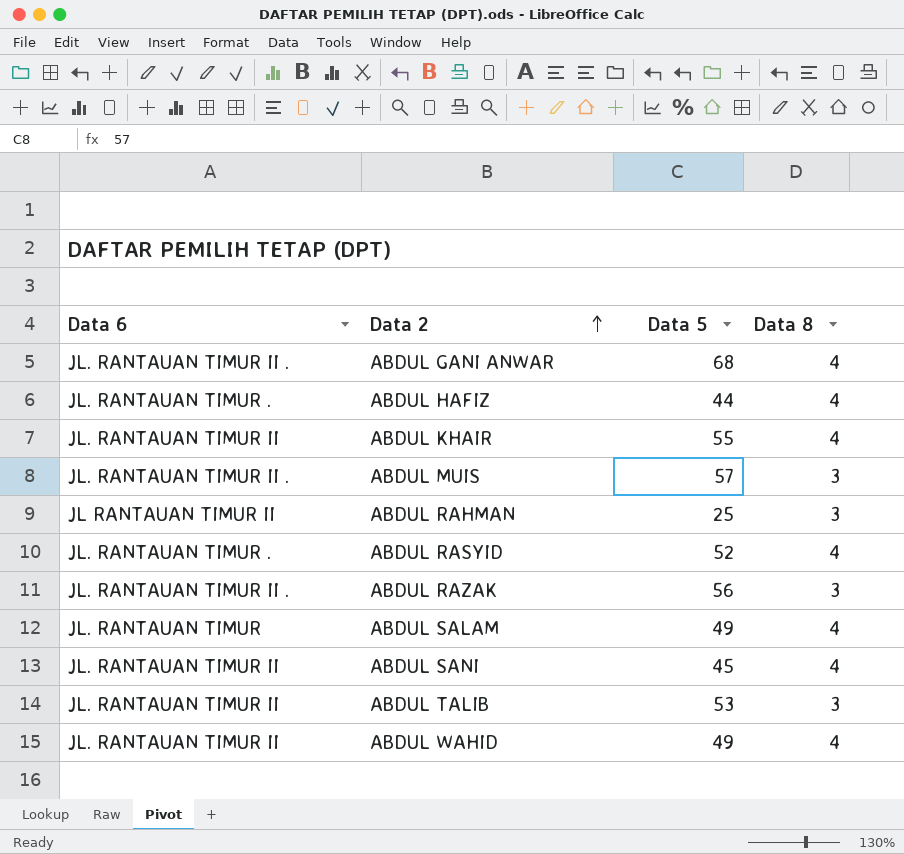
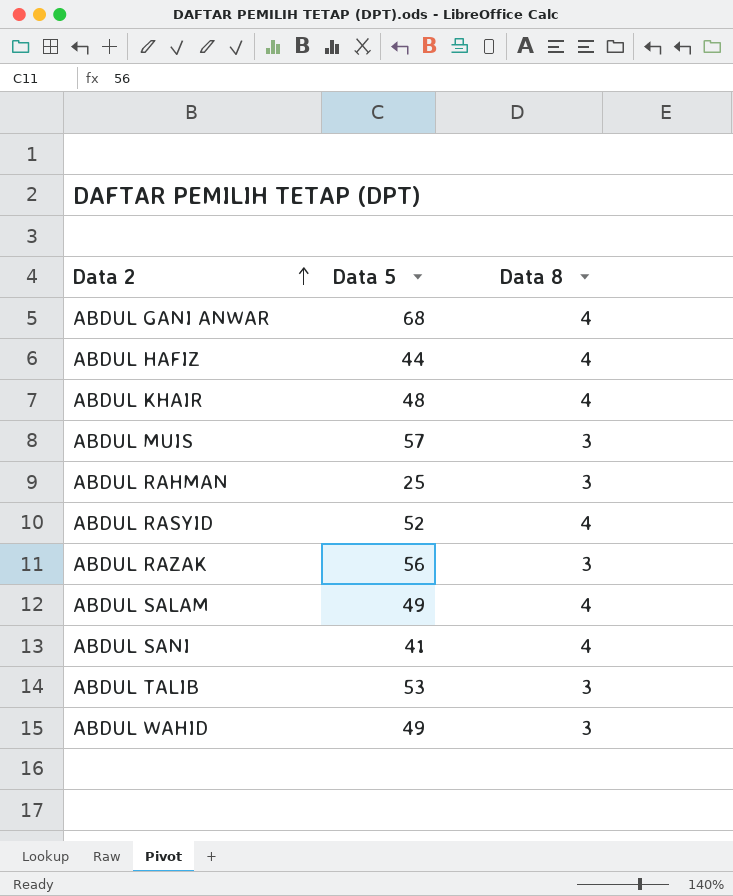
column Data 6 | position: 1 -> none
ABDUL KHAIR | Data 5: 55 -> 48
ABDUL SANI | Data 5: 45 -> 41
ABDUL WAHID | Data 8: 4 -> 3

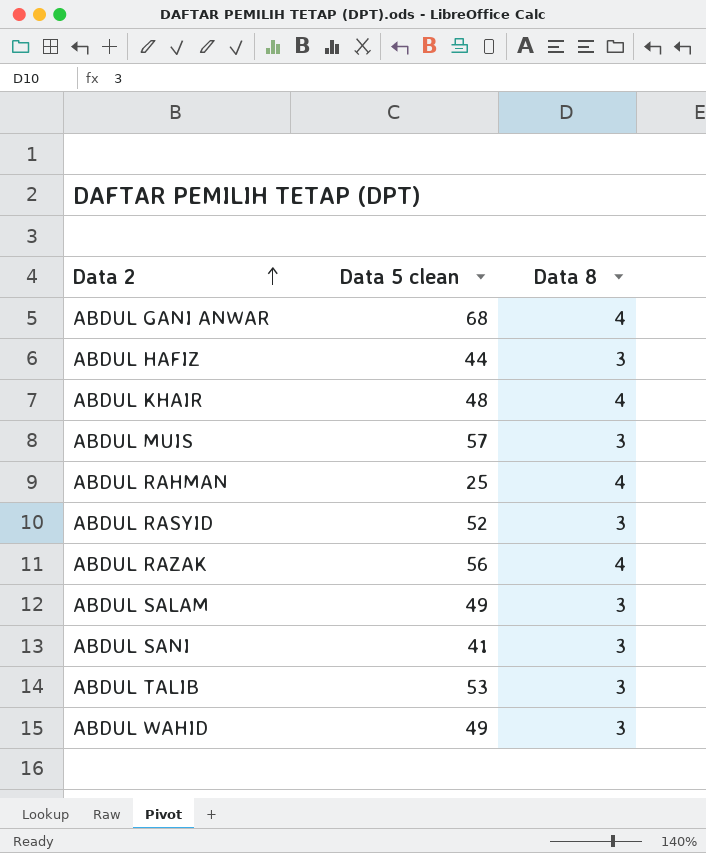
column name: Data 5 -> Data 5 clean
ABDUL HAFIZ | Data 8: 4 -> 3
ABDUL RAHMAN | Data 8: 3 -> 4
ABDUL RASYID | Data 8: 4 -> 3
ABDUL RAZAK | Data 8: 3 -> 4
ABDUL SALAM | Data 8: 4 -> 3
ABDUL SANI | Data 8: 4 -> 3

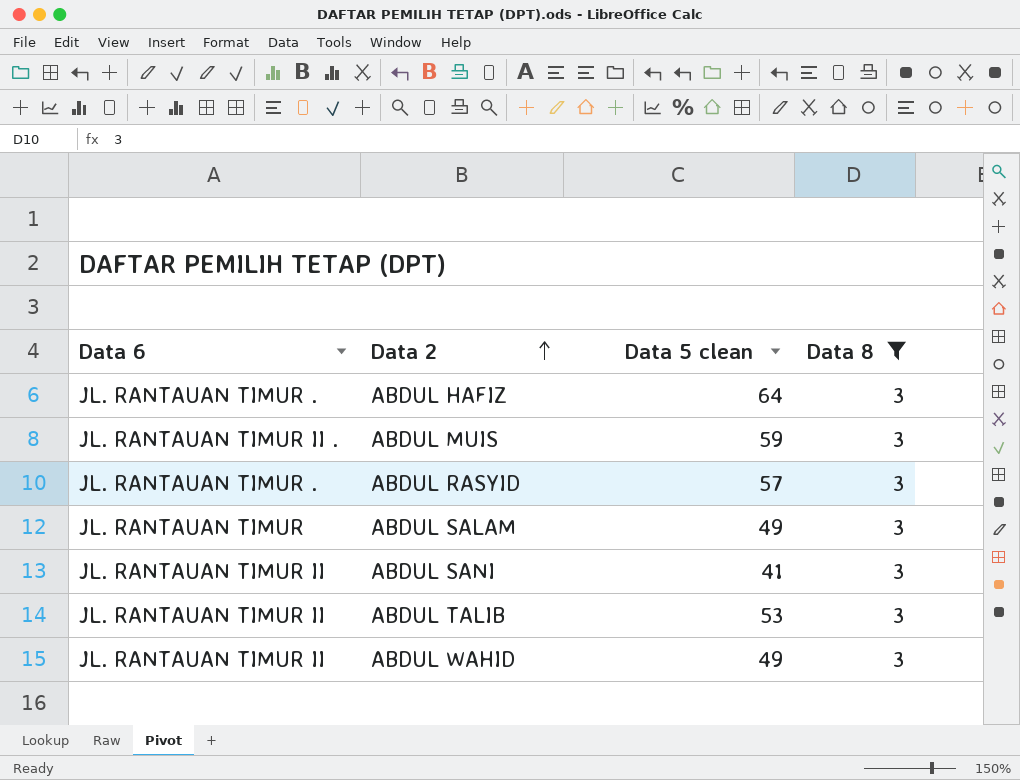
filter: none -> Data 8 = 3
column Data 6 | position: none -> 1
ABDUL HAFIZ | Data 5 clean: 44 -> 64
ABDUL MUIS | Data 5 clean: 57 -> 59
ABDUL RASYID | Data 5 clean: 52 -> 57

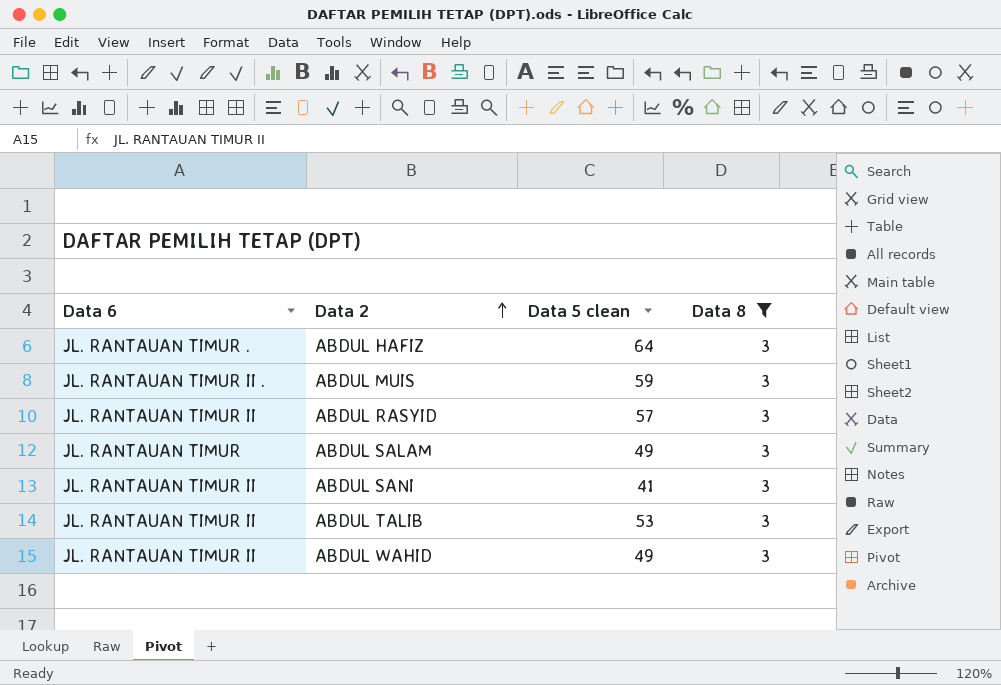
ABDUL RASYID | Data 6: JL. RANTAUAN TIMUR . -> JL. RANTAUAN TIMUR II

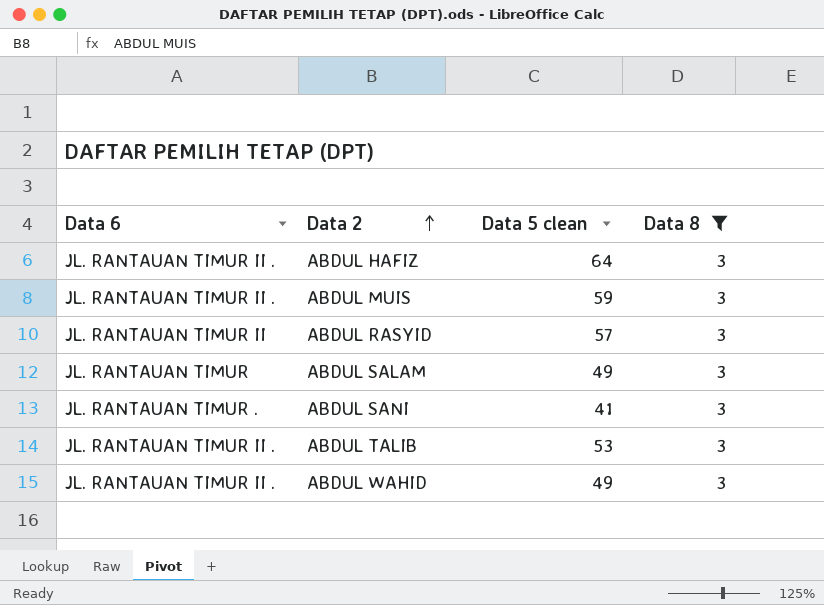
ABDUL HAFIZ | Data 6: JL. RANTAUAN TIMUR . -> JL. RANTAUAN TIMUR II .
ABDUL SANI | Data 6: JL. RANTAUAN TIMUR II -> JL. RANTAUAN TIMUR .
ABDUL TALIB | Data 6: JL. RANTAUAN TIMUR II -> JL. RANTAUAN TIMUR II .
ABDUL WAHID | Data 6: JL. RANTAUAN TIMUR II -> JL. RANTAUAN TIMUR II .

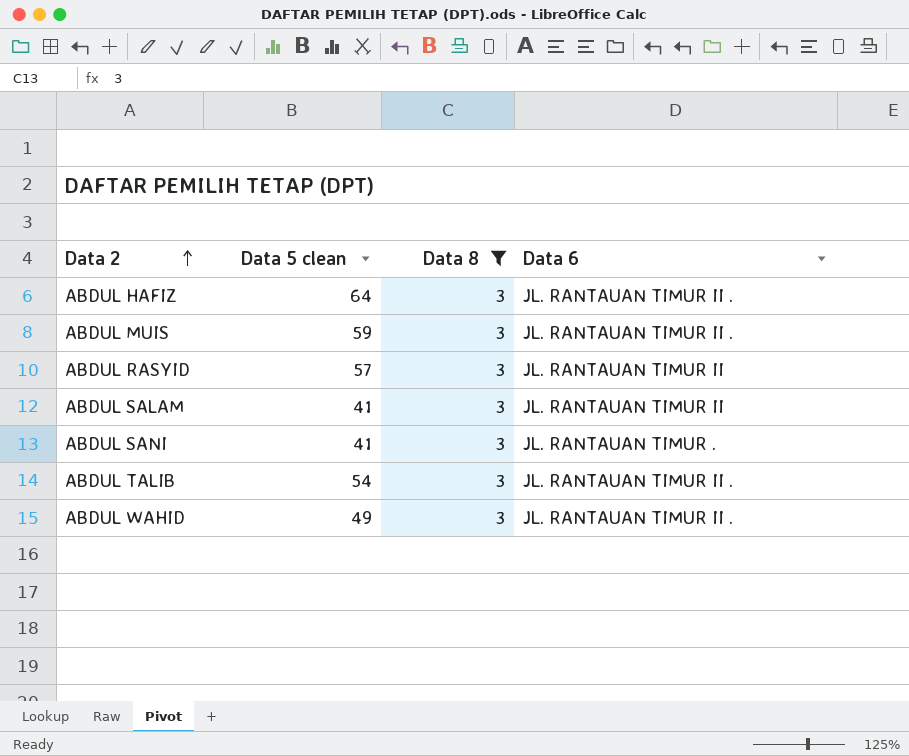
column Data 6 | position: 1 -> 4
ABDUL SALAM | Data 5 clean: 49 -> 41
ABDUL SALAM | Data 6: JL. RANTAUAN TIMUR -> JL. RANTAUAN TIMUR II
ABDUL TALIB | Data 5 clean: 53 -> 54

